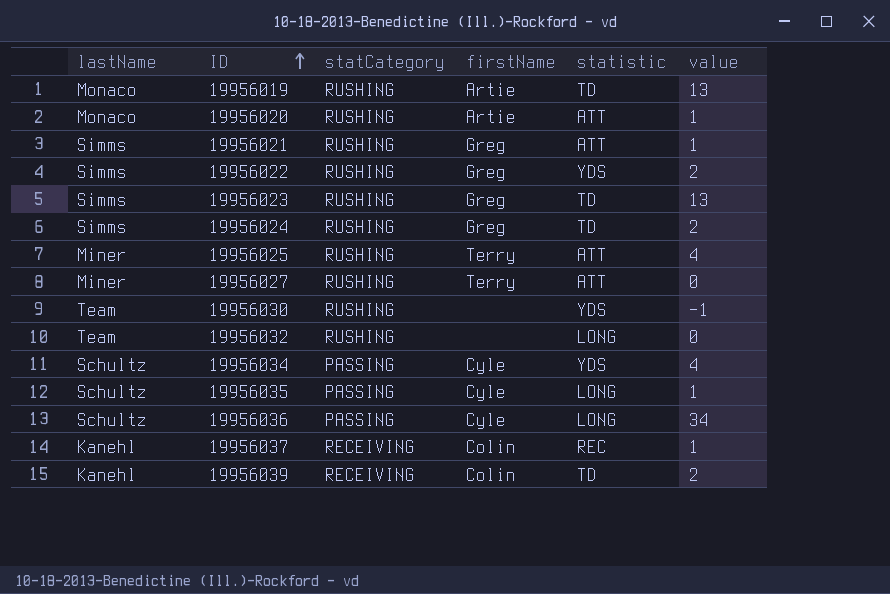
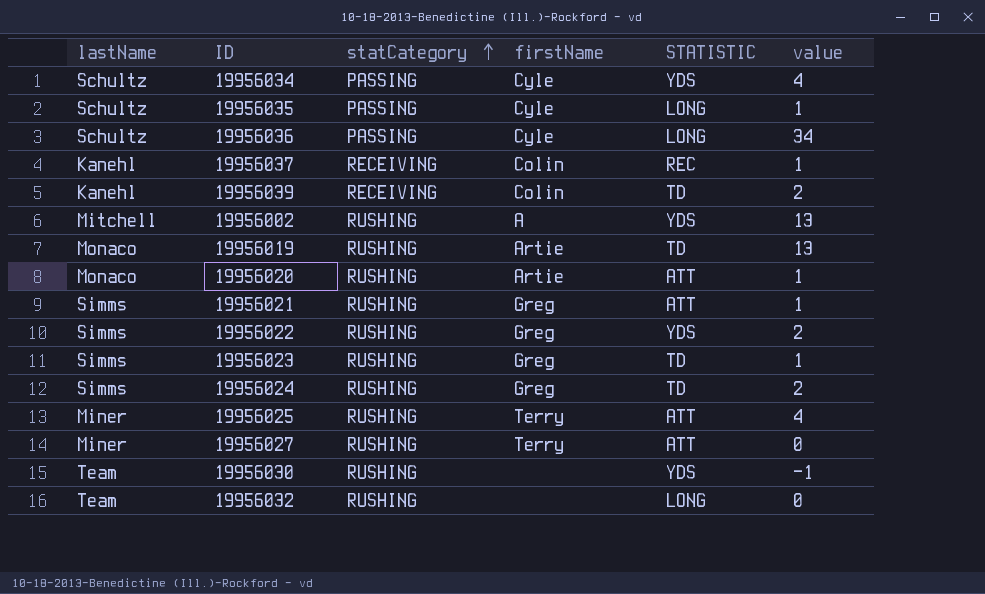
row order: ID ascending -> statCategory ascending
column name: statistic -> STATISTIC
row 19956002: none -> Mitchell | RUSHING | A | YDS | 13
19956023 | value: 13 -> 1

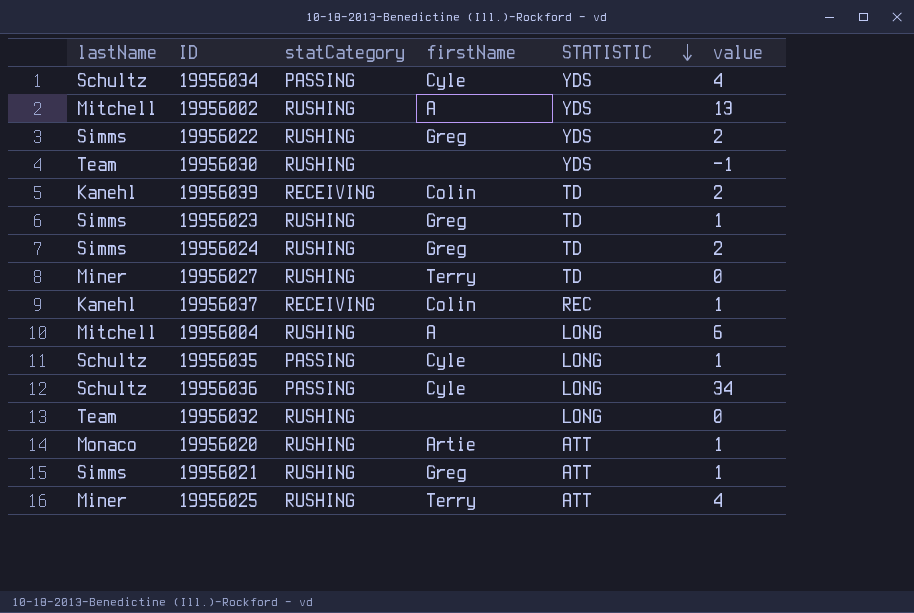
row order: statCategory ascending -> STATISTIC descending
row 19956019: Monaco | RUSHING | Artie | TD | 13 -> none
19956027 | STATISTIC: ATT -> TD
row 19956004: none -> Mitchell | RUSHING | A | LONG | 6

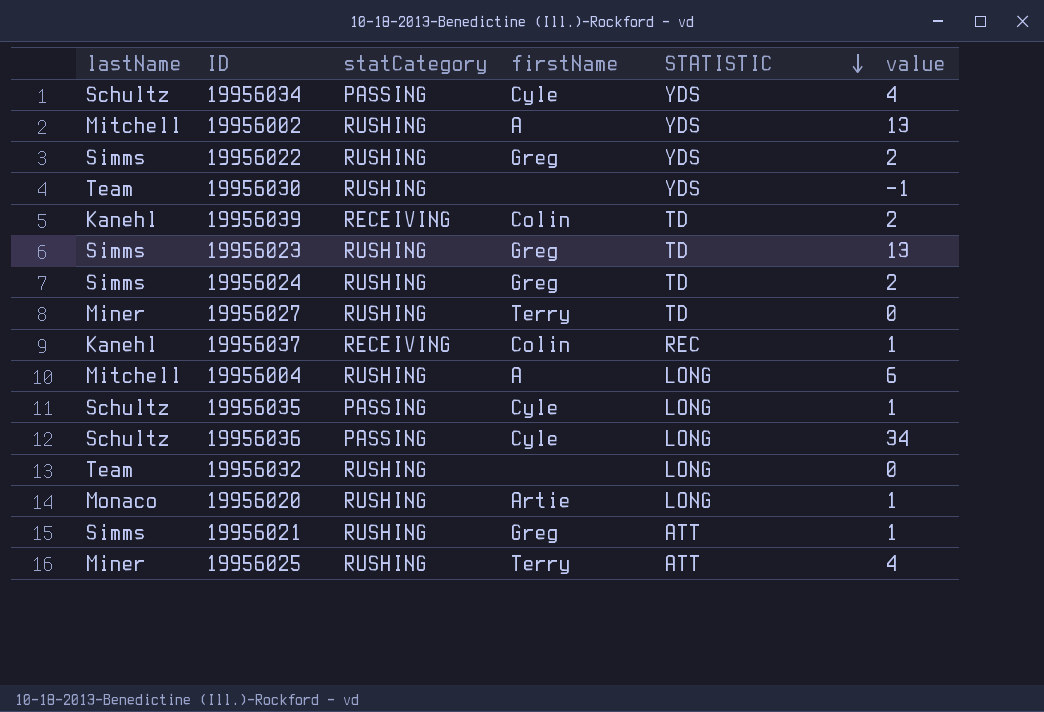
19956023 | value: 1 -> 13
19956020 | STATISTIC: ATT -> LONG

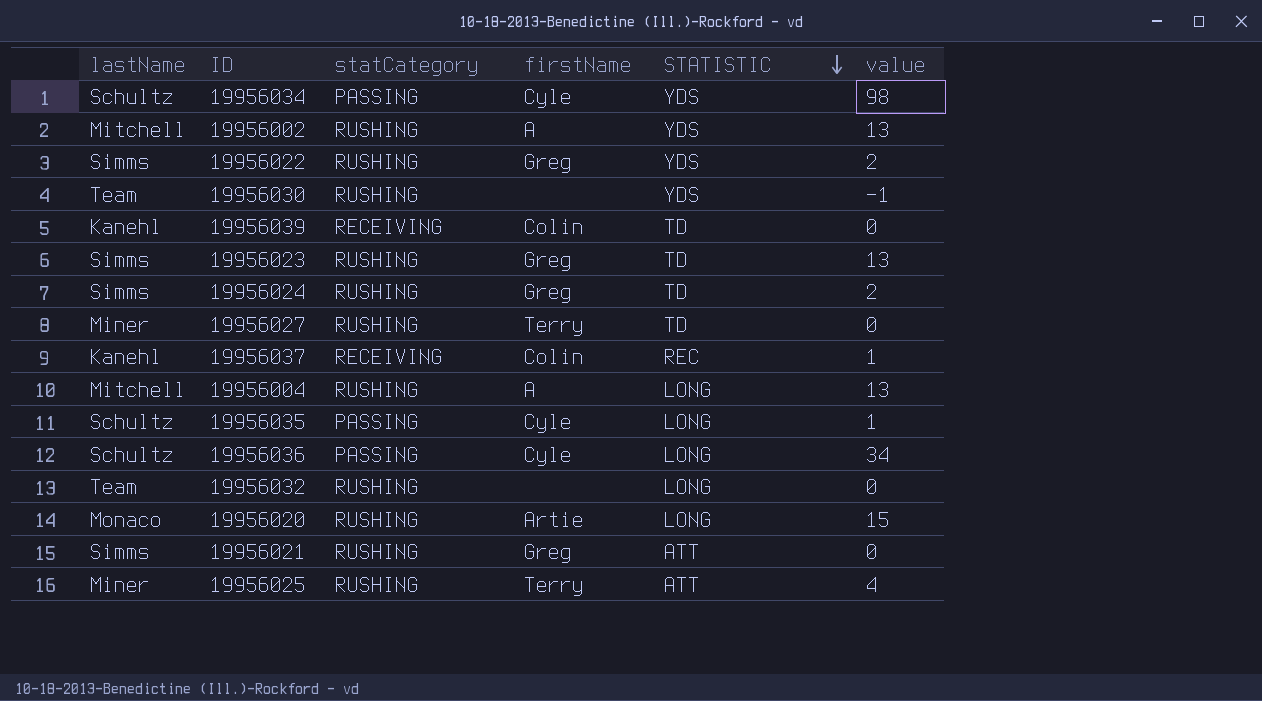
19956034 | value: 4 -> 98
19956039 | value: 2 -> 0
19956004 | value: 6 -> 13
19956020 | value: 1 -> 15
19956021 | value: 1 -> 0

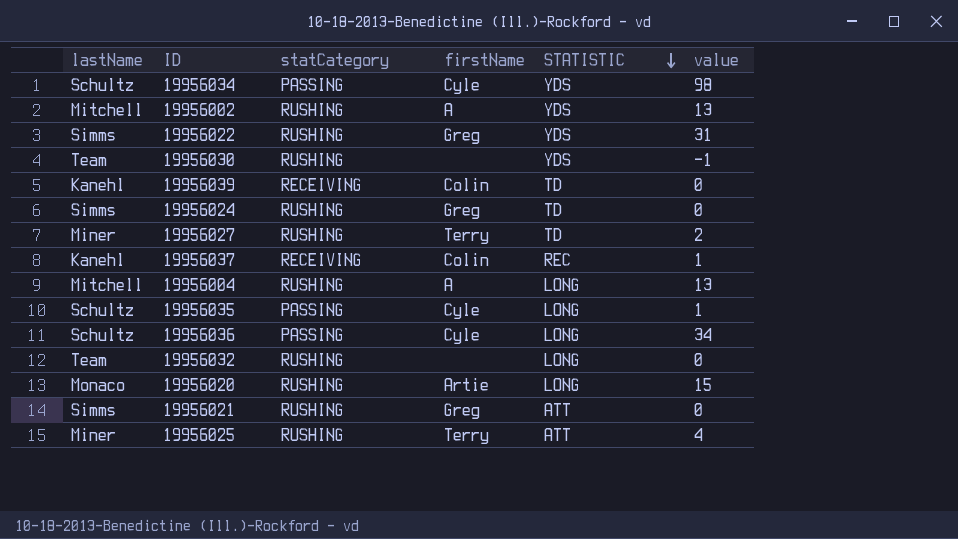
row 19956023: Simms | RUSHING | Greg | TD | 13 -> none
19956022 | value: 2 -> 31
19956024 | value: 2 -> 0
19956027 | value: 0 -> 2

